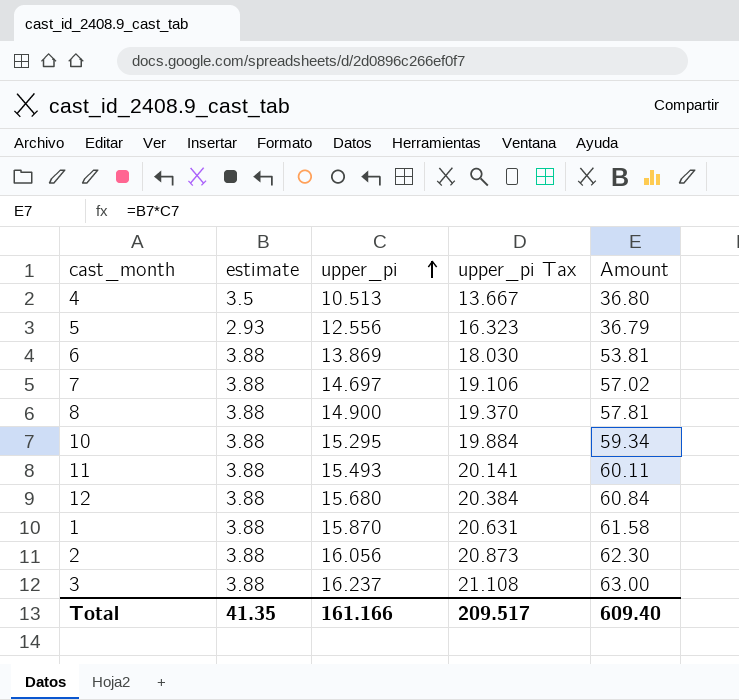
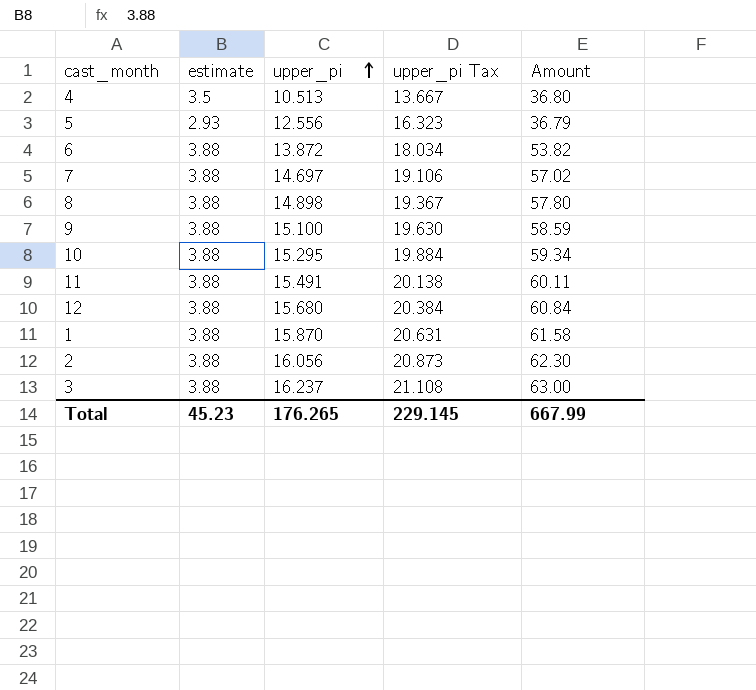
6 | upper_pi: 13.869 -> 13.872
6 | upper_pi Tax: 18.030 -> 18.034
6 | Amount: 53.81 -> 53.82
8 | upper_pi: 14.900 -> 14.898
8 | upper_pi Tax: 19.370 -> 19.367
8 | Amount: 57.81 -> 57.80
row 9: none -> 3.88 | 15.100 | 19.630 | 58.59
11 | upper_pi: 15.493 -> 15.491
11 | upper_pi Tax: 20.141 -> 20.138
Total | estimate: 41.35 -> 45.23
Total | upper_pi: 161.166 -> 176.265
Total | upper_pi Tax: 209.517 -> 229.145
Total | Amount: 609.40 -> 667.99

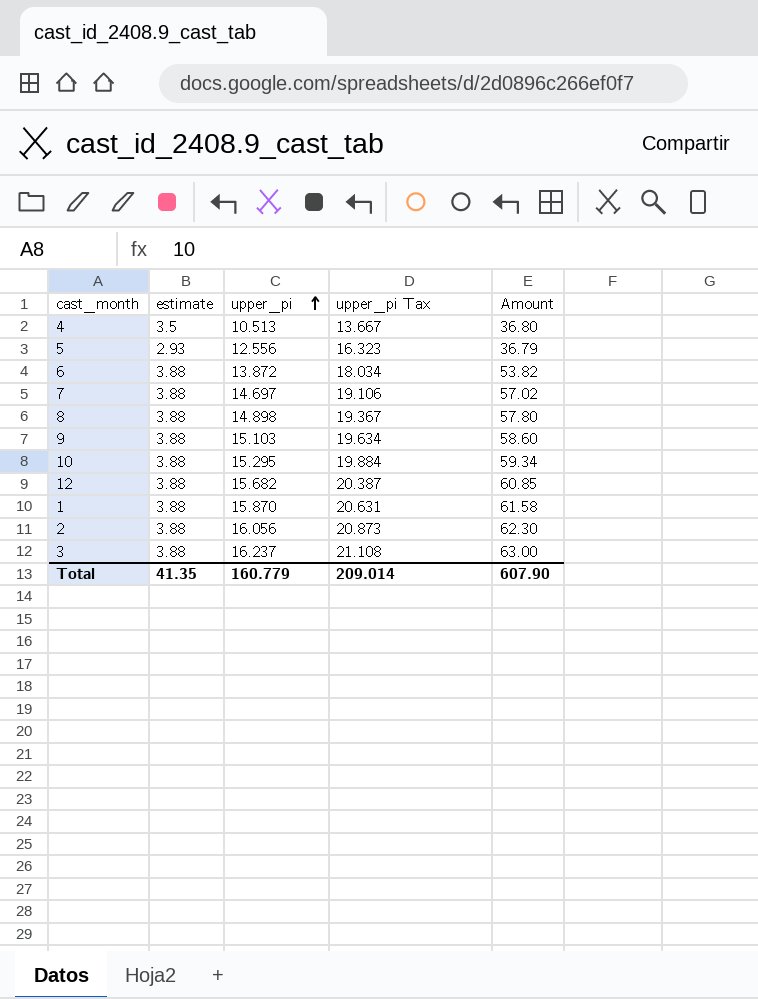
row 11: 3.88 | 15.491 | 20.138 | 60.11 -> none
9 | upper_pi: 15.100 -> 15.103
9 | upper_pi Tax: 19.630 -> 19.634
9 | Amount: 58.59 -> 58.60
12 | upper_pi: 15.680 -> 15.682
12 | upper_pi Tax: 20.384 -> 20.387
12 | Amount: 60.84 -> 60.85
Total | estimate: 45.23 -> 41.35
Total | upper_pi: 176.265 -> 160.779
Total | upper_pi Tax: 229.145 -> 209.014
Total | Amount: 667.99 -> 607.90

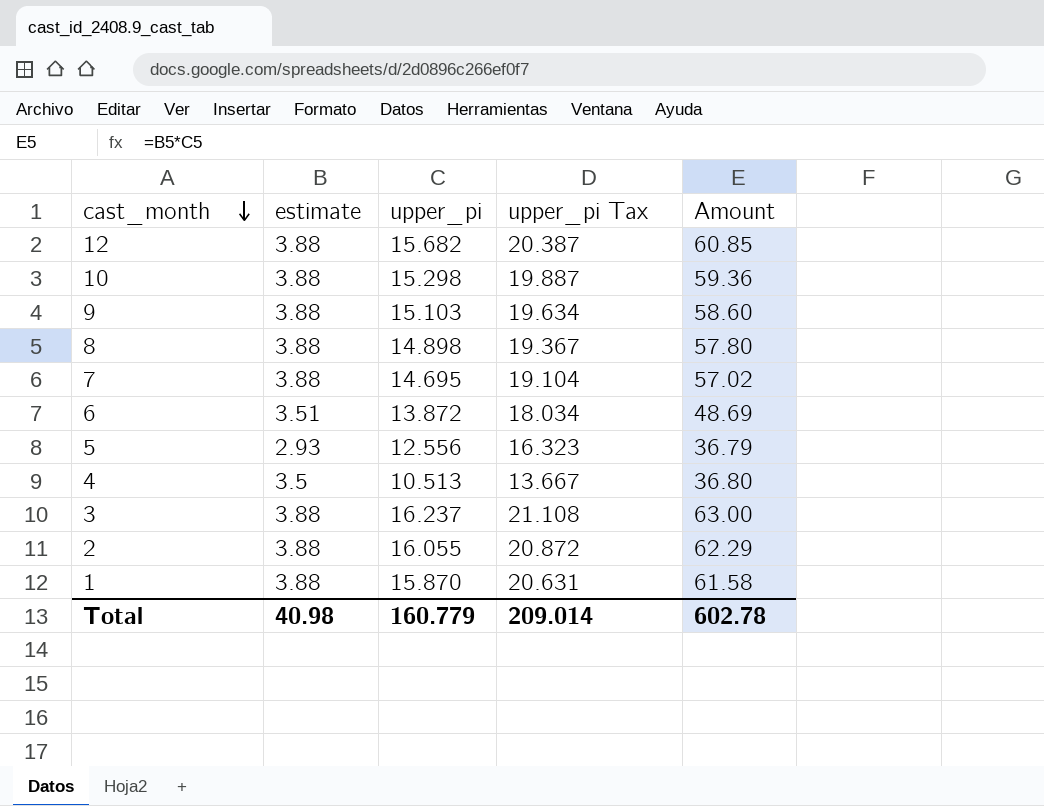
row order: upper_pi ascending -> cast_month descending
10 | upper_pi: 15.295 -> 15.298
10 | upper_pi Tax: 19.884 -> 19.887
10 | Amount: 59.34 -> 59.36
7 | upper_pi: 14.697 -> 14.695
7 | upper_pi Tax: 19.106 -> 19.104
6 | estimate: 3.88 -> 3.51
6 | Amount: 53.82 -> 48.69
2 | upper_pi: 16.056 -> 16.055
2 | upper_pi Tax: 20.873 -> 20.872
2 | Amount: 62.30 -> 62.29
Total | estimate: 41.35 -> 40.98
Total | Amount: 607.90 -> 602.78

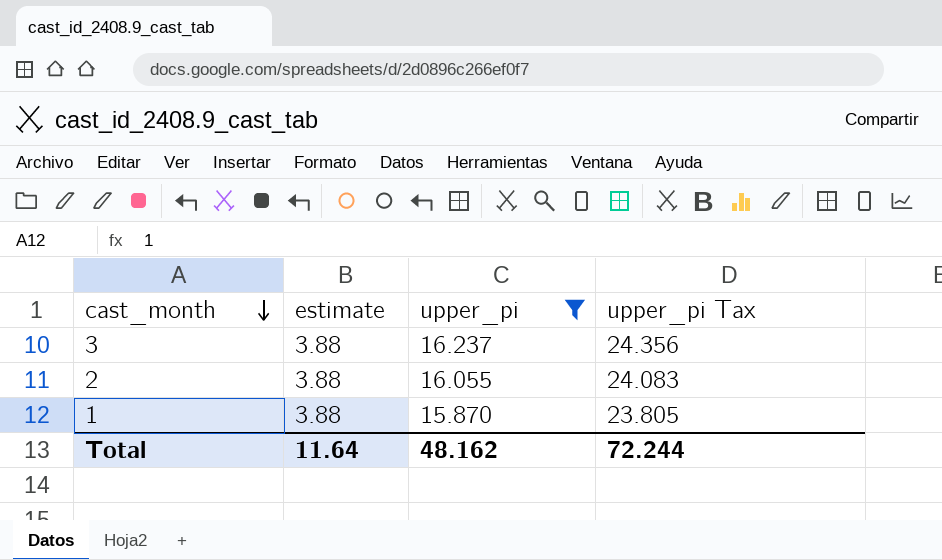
filter: none -> upper_pi >= 15.870
column Amount | formula: [estimate] * [upper_pi] -> none
column upper_pi Tax | formula: [upper_pi] * 1.3 -> [upper_pi] * 1.5
Total | estimate: 40.98 -> 11.64
Total | upper_pi: 160.779 -> 48.162
Total | upper_pi Tax: 209.014 -> 72.244

